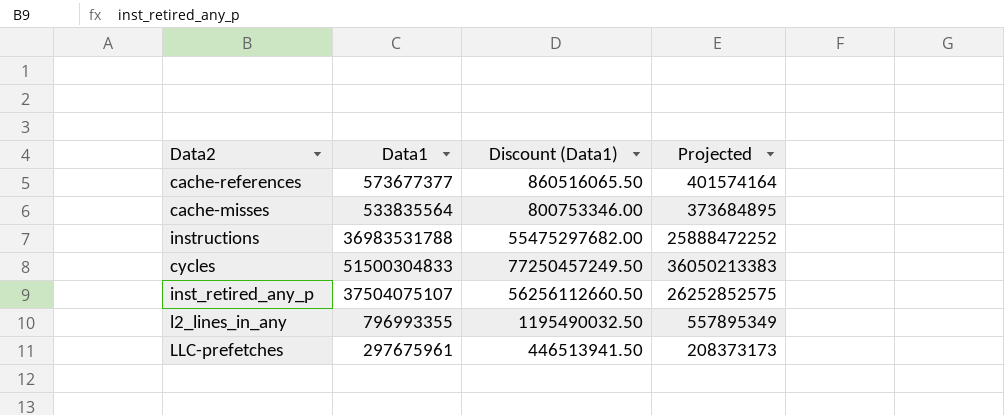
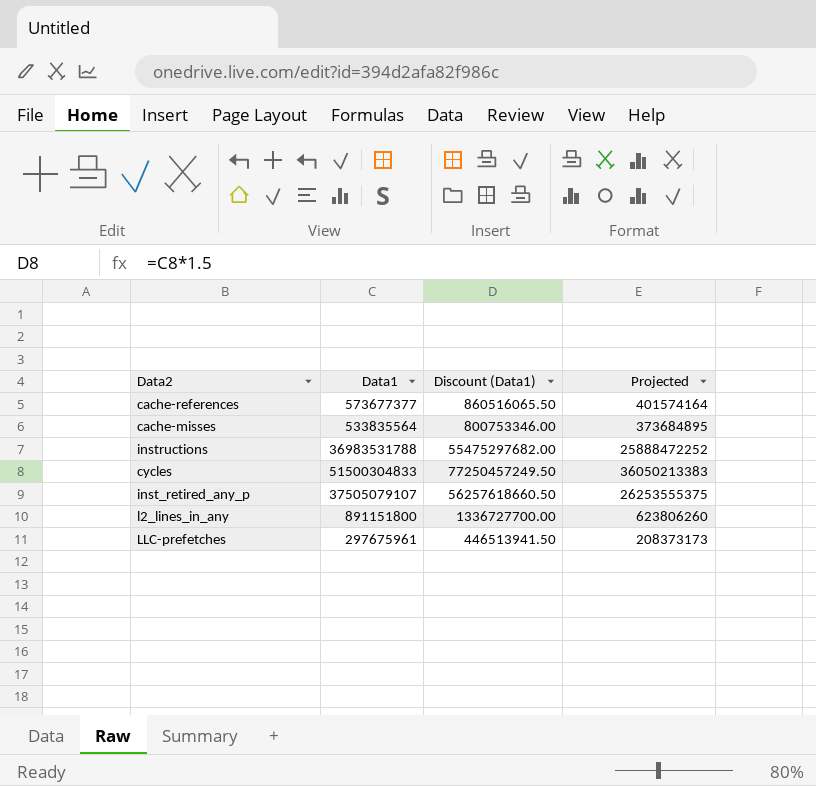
inst_retired_any_p | Data1: 37504075107 -> 37505079107
inst_retired_any_p | Discount (Data1): 56256112660.50 -> 56257618660.50
inst_retired_any_p | Projected: 26252852575 -> 26253555375
l2_lines_in_any | Data1: 796993355 -> 891151800
l2_lines_in_any | Discount (Data1): 1195490032.50 -> 1336727700.00
l2_lines_in_any | Projected: 557895349 -> 623806260

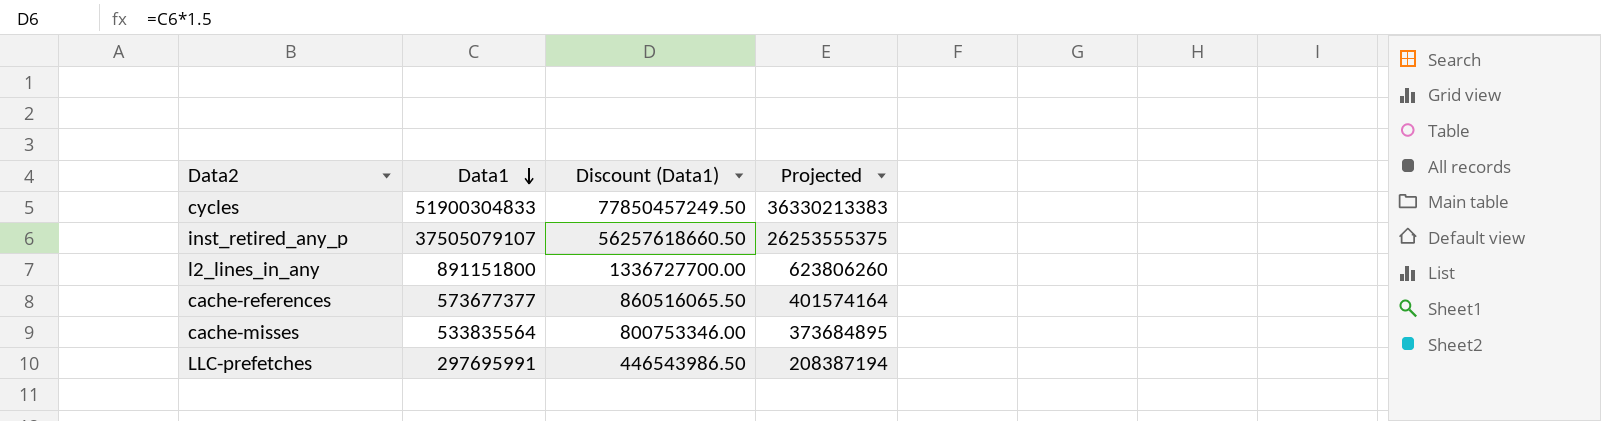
row order: none -> Data1 descending
row instructions: 36983531788 | 55475297682.00 | 25888472252 -> none
cycles | Data1: 51500304833 -> 51900304833
cycles | Discount (Data1): 77250457249.50 -> 77850457249.50
cycles | Projected: 36050213383 -> 36330213383
LLC-prefetches | Data1: 297675961 -> 297695991
LLC-prefetches | Discount (Data1): 446513941.50 -> 446543986.50
LLC-prefetches | Projected: 208373173 -> 208387194

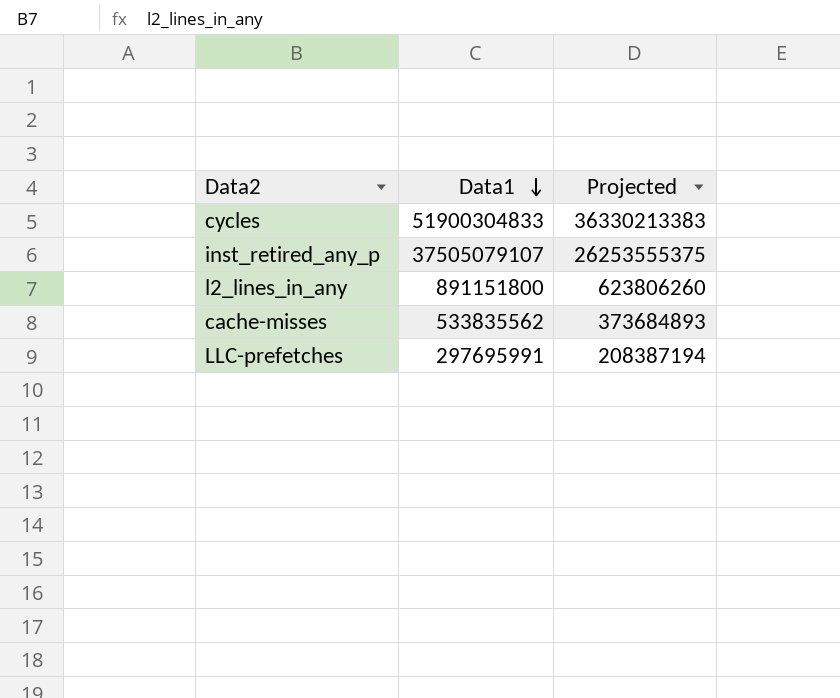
column Discount (Data1) | formula: [Data1] * 1.5 -> none
row cache-references: 573677377 | 860516065.50 | 401574164 -> none
cache-misses | Data1: 533835564 -> 533835562
cache-misses | Projected: 373684895 -> 373684893

